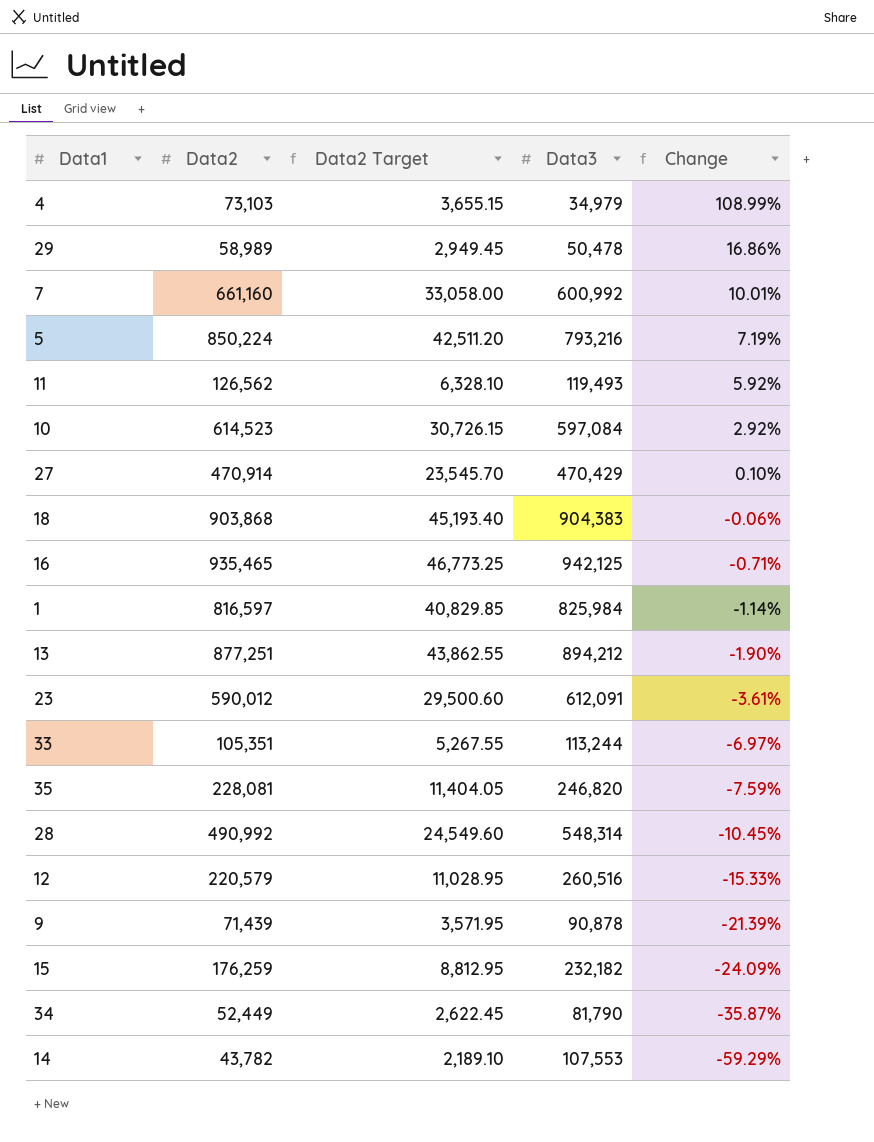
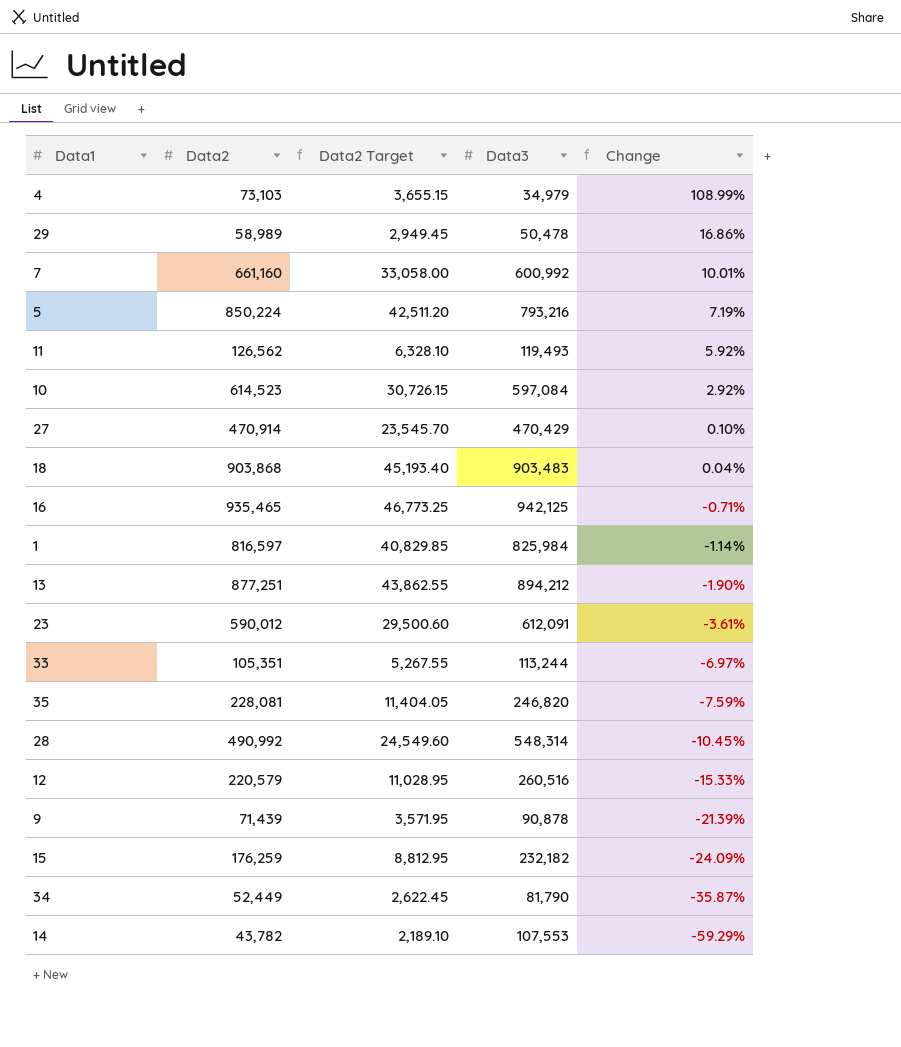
18 | Data3: 904,383 -> 903,483
18 | Change: -0.06% -> 0.04%

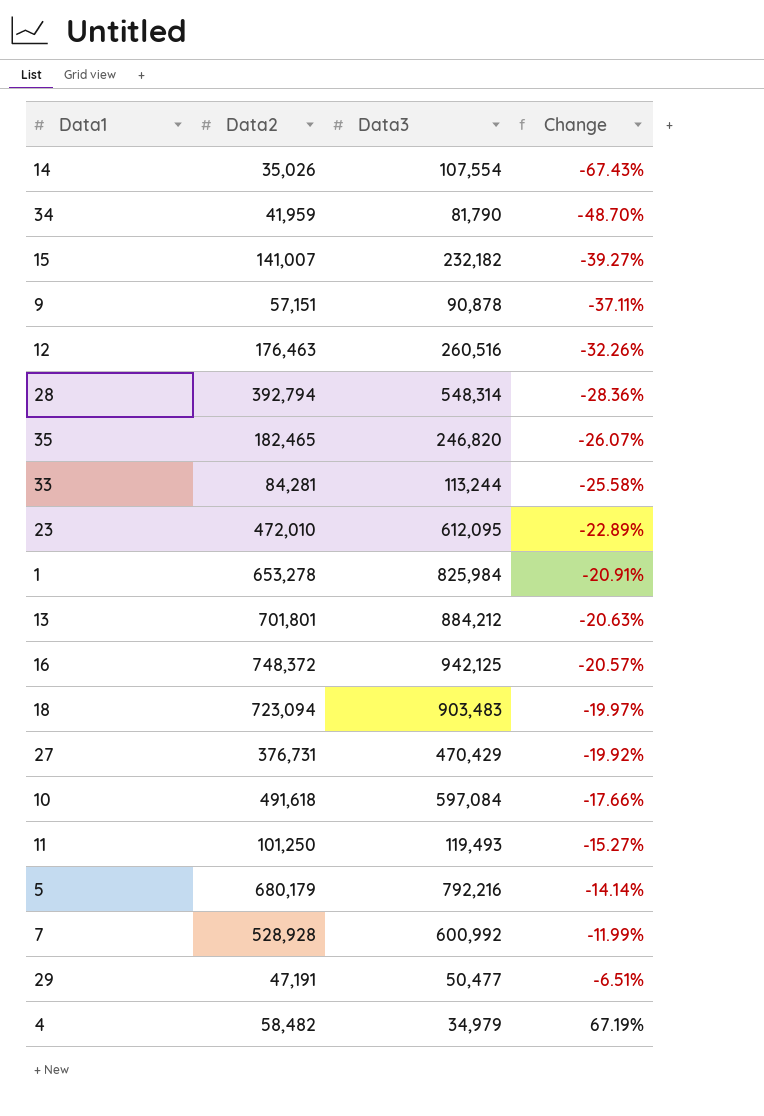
row order: Change descending -> Change ascending
column Data2 Target | formula: [Data2] * 0.05 -> none
14 | Data2: 43,782 -> 35,026
14 | Data3: 107,553 -> 107,554
14 | Change: -59.29% -> -67.43%
34 | Data2: 52,449 -> 41,959
34 | Change: -35.87% -> -48.70%
15 | Data2: 176,259 -> 141,007
15 | Change: -24.09% -> -39.27%
9 | Data2: 71,439 -> 57,151
9 | Change: -21.39% -> -37.11%
12 | Data2: 220,579 -> 176,463
12 | Change: -15.33% -> -32.26%
28 | Data2: 490,992 -> 392,794
28 | Change: -10.45% -> -28.36%
35 | Data2: 228,081 -> 182,465
35 | Change: -7.59% -> -26.07%
33 | Data2: 105,351 -> 84,281
33 | Change: -6.97% -> -25.58%
23 | Data2: 590,012 -> 472,010
23 | Data3: 612,091 -> 612,095
23 | Change: -3.61% -> -22.89%
1 | Data2: 816,597 -> 653,278
1 | Change: -1.14% -> -20.91%
13 | Data2: 877,251 -> 701,801
13 | Data3: 894,212 -> 884,212
13 | Change: -1.90% -> -20.63%
16 | Data2: 935,465 -> 748,372
16 | Change: -0.71% -> -20.57%
18 | Data2: 903,868 -> 723,094
18 | Change: 0.04% -> -19.97%
27 | Data2: 470,914 -> 376,731
27 | Change: 0.10% -> -19.92%
10 | Data2: 614,523 -> 491,618
10 | Change: 2.92% -> -17.66%
11 | Data2: 126,562 -> 101,250
11 | Change: 5.92% -> -15.27%
5 | Data2: 850,224 -> 680,179
5 | Data3: 793,216 -> 792,216
5 | Change: 7.19% -> -14.14%
7 | Data2: 661,160 -> 528,928
7 | Change: 10.01% -> -11.99%
29 | Data2: 58,989 -> 47,191
29 | Data3: 50,478 -> 50,477
29 | Change: 16.86% -> -6.51%
4 | Data2: 73,103 -> 58,482
4 | Change: 108.99% -> 67.19%

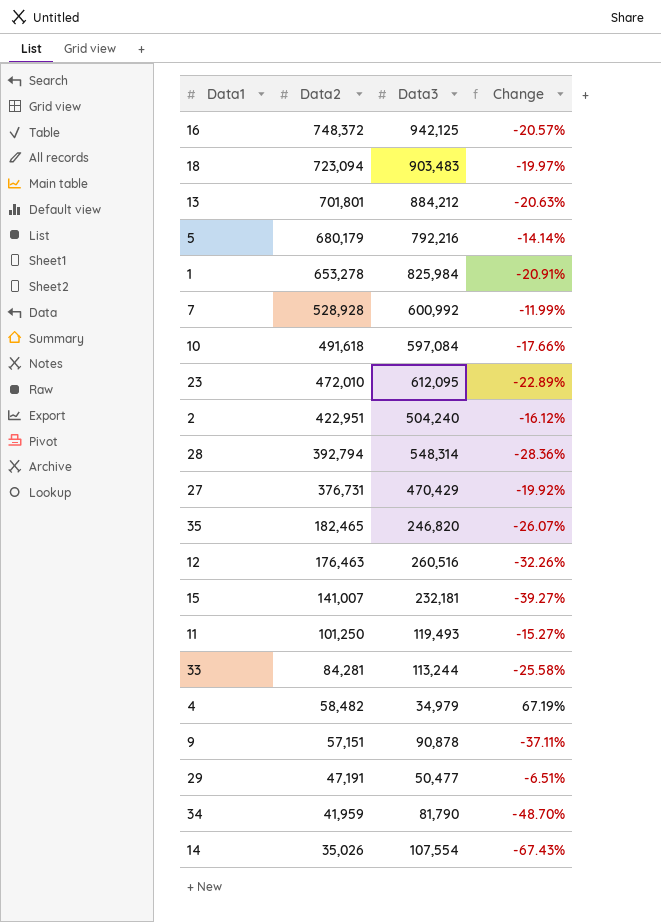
row order: Change ascending -> Data2 descending
row 2: none -> 422,951 | 504,240 | -16.12%
15 | Data3: 232,182 -> 232,181

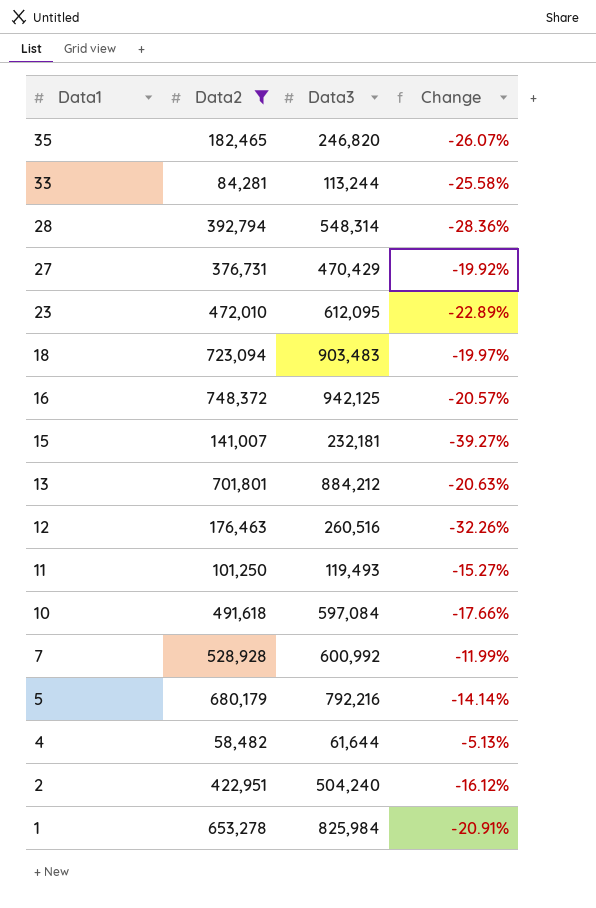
filter: none -> Data2 >= 58,482
row order: Data2 descending -> Data1 descending
4 | Data3: 34,979 -> 61,644
4 | Change: 67.19% -> -5.13%

